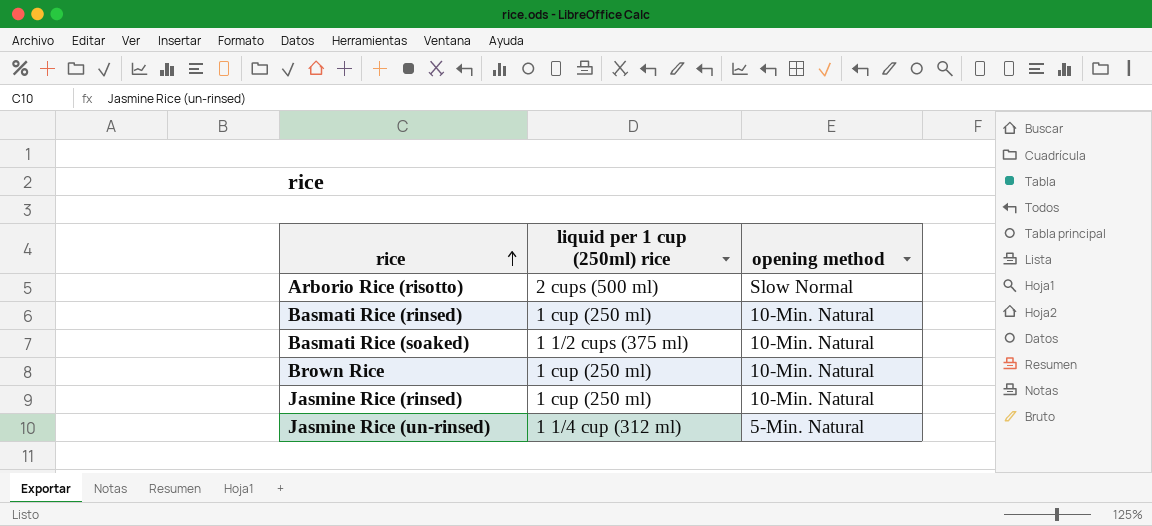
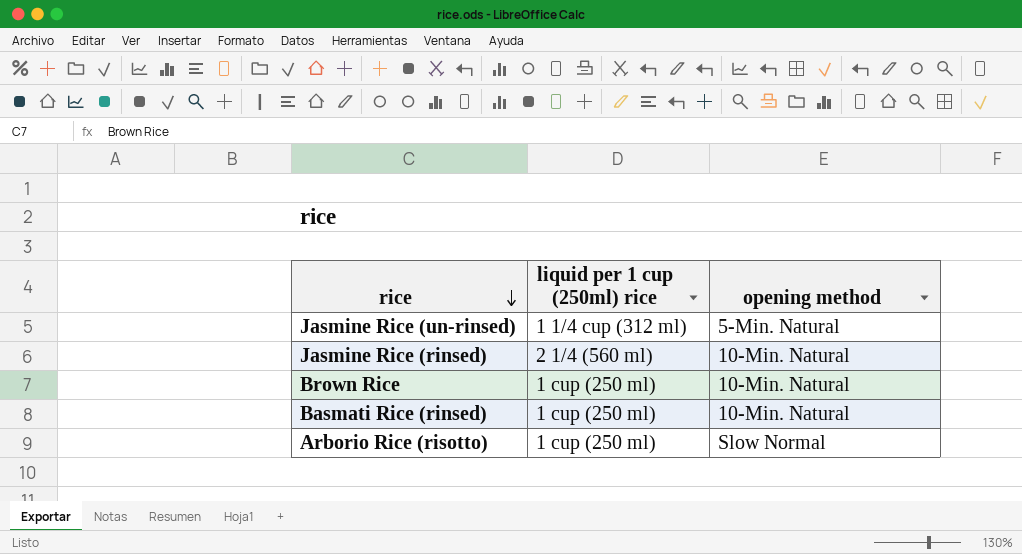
row order: rice ascending -> rice descending
row Basmati Rice (soaked): 1 1/2 cups (375 ml) | 10-Min. Natural -> none
Jasmine Rice (rinsed) | liquid per 1 cup (250ml) rice: 1 cup (250 ml) -> 2 1/4 (560 ml)
Arborio Rice (risotto) | liquid per 1 cup (250ml) rice: 2 cups (500 ml) -> 1 cup (250 ml)

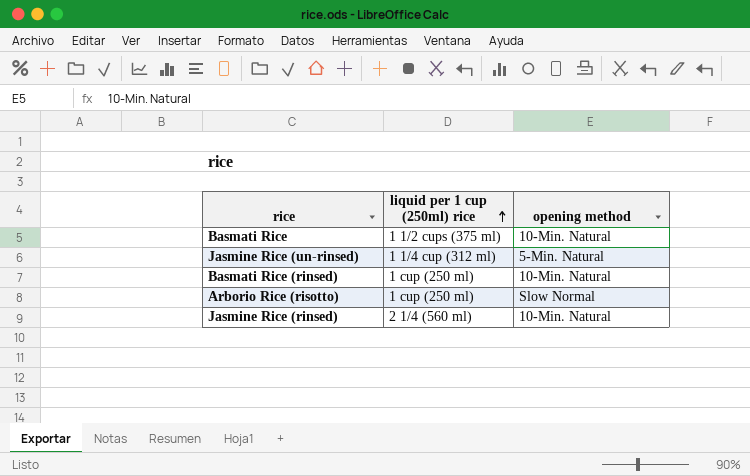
row order: rice descending -> liquid per 1 cup (250ml) rice ascending
row Brown Rice: 1 cup (250 ml) | 10-Min. Natural -> none
row Basmati Rice: none -> 1 1/2 cups (375 ml) | 10-Min. Natural

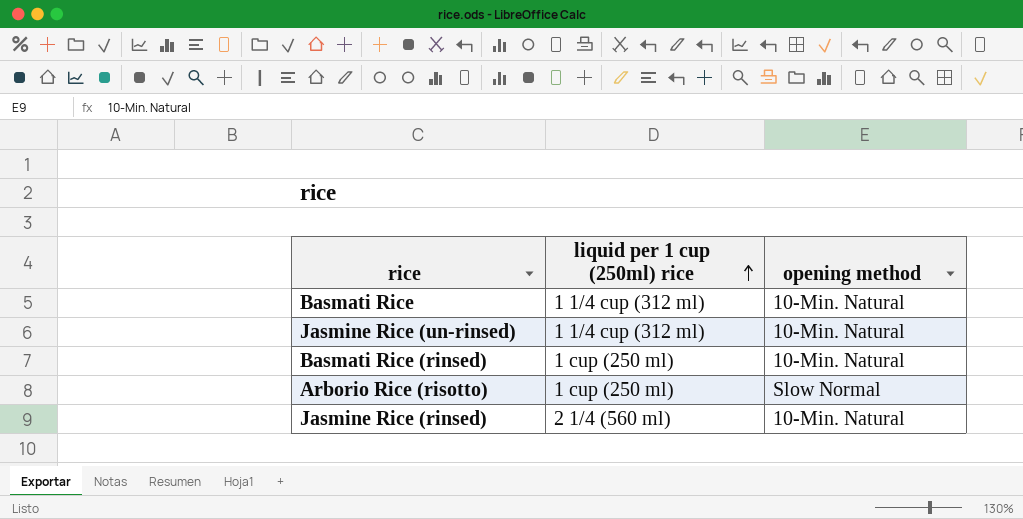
Basmati Rice | liquid per 1 cup (250ml) rice: 1 1/2 cups (375 ml) -> 1 1/4 cup (312 ml)
Jasmine Rice (un-rinsed) | opening method: 5-Min. Natural -> 10-Min. Natural

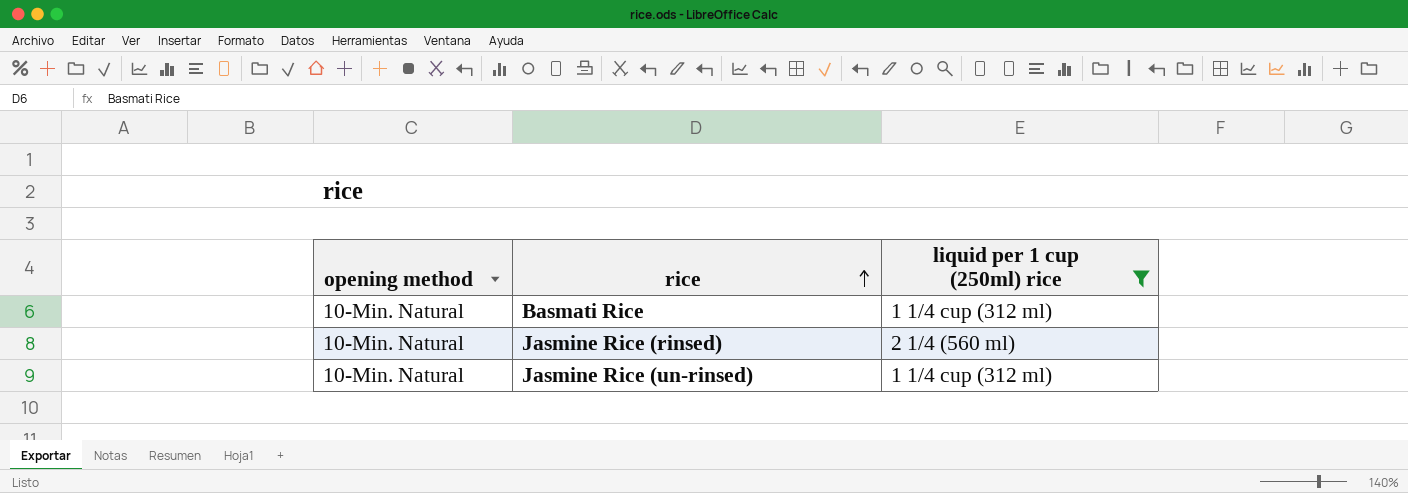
filter: none -> liquid per 1 cup (250ml) rice != 1 cup (250 ml)
row order: liquid per 1 cup (250ml) rice ascending -> rice ascending
column opening method | position: 3 -> 1

